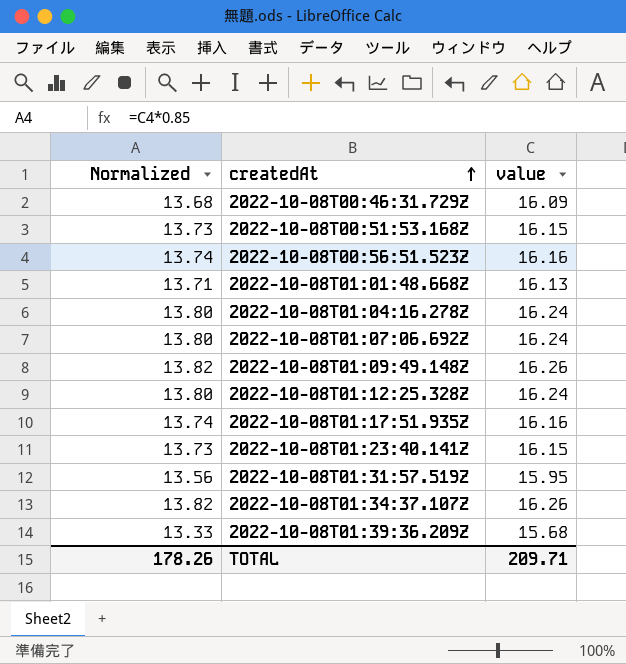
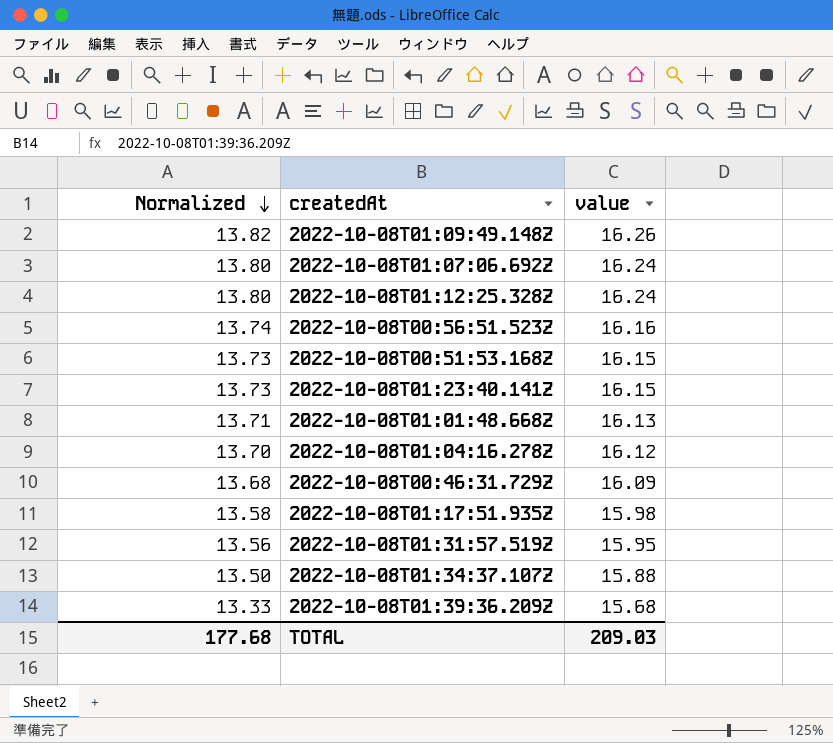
row order: createdAt ascending -> Normalized descending
2022-10-08T01:04:16.278Z | Normalized: 13.80 -> 13.70
2022-10-08T01:04:16.278Z | value: 16.24 -> 16.12
2022-10-08T01:17:51.935Z | Normalized: 13.74 -> 13.58
2022-10-08T01:17:51.935Z | value: 16.16 -> 15.98
2022-10-08T01:34:37.107Z | Normalized: 13.82 -> 13.50
2022-10-08T01:34:37.107Z | value: 16.26 -> 15.88
TOTAL | Normalized: 178.26 -> 177.68
TOTAL | value: 209.71 -> 209.03

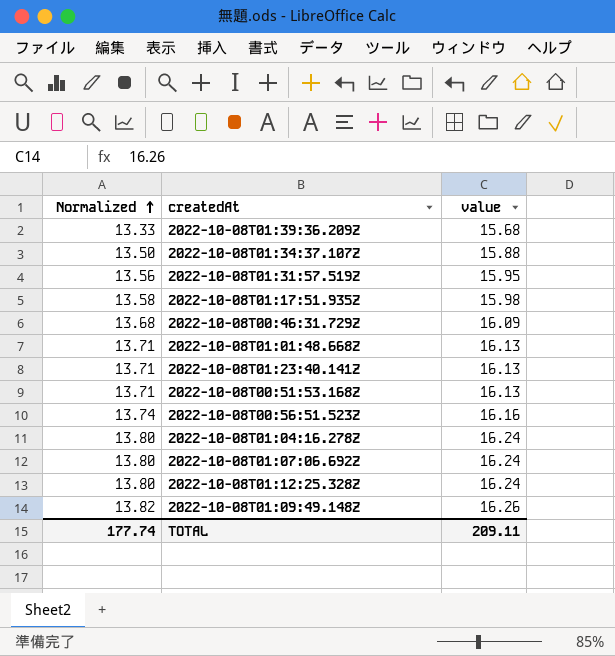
row order: Normalized descending -> Normalized ascending
2022-10-08T01:23:40.141Z | Normalized: 13.73 -> 13.71
2022-10-08T01:23:40.141Z | value: 16.15 -> 16.13
2022-10-08T00:51:53.168Z | Normalized: 13.73 -> 13.71
2022-10-08T00:51:53.168Z | value: 16.15 -> 16.13
2022-10-08T01:04:16.278Z | Normalized: 13.70 -> 13.80
2022-10-08T01:04:16.278Z | value: 16.12 -> 16.24
TOTAL | Normalized: 177.68 -> 177.74
TOTAL | value: 209.03 -> 209.11

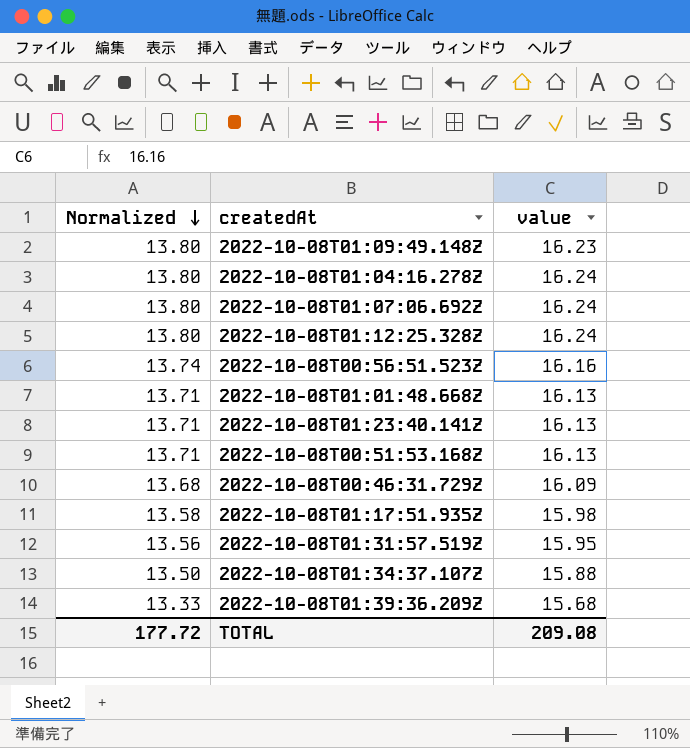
row order: Normalized ascending -> Normalized descending
2022-10-08T01:09:49.148Z | Normalized: 13.82 -> 13.80
2022-10-08T01:09:49.148Z | value: 16.26 -> 16.23
TOTAL | Normalized: 177.74 -> 177.72
TOTAL | value: 209.11 -> 209.08

